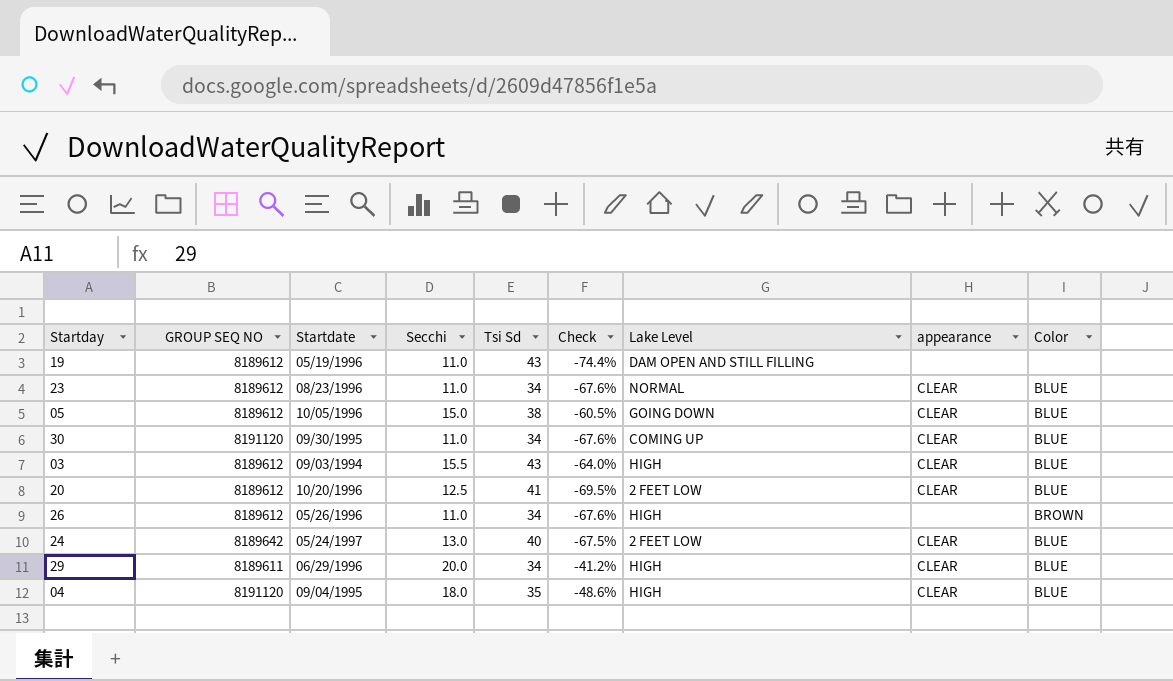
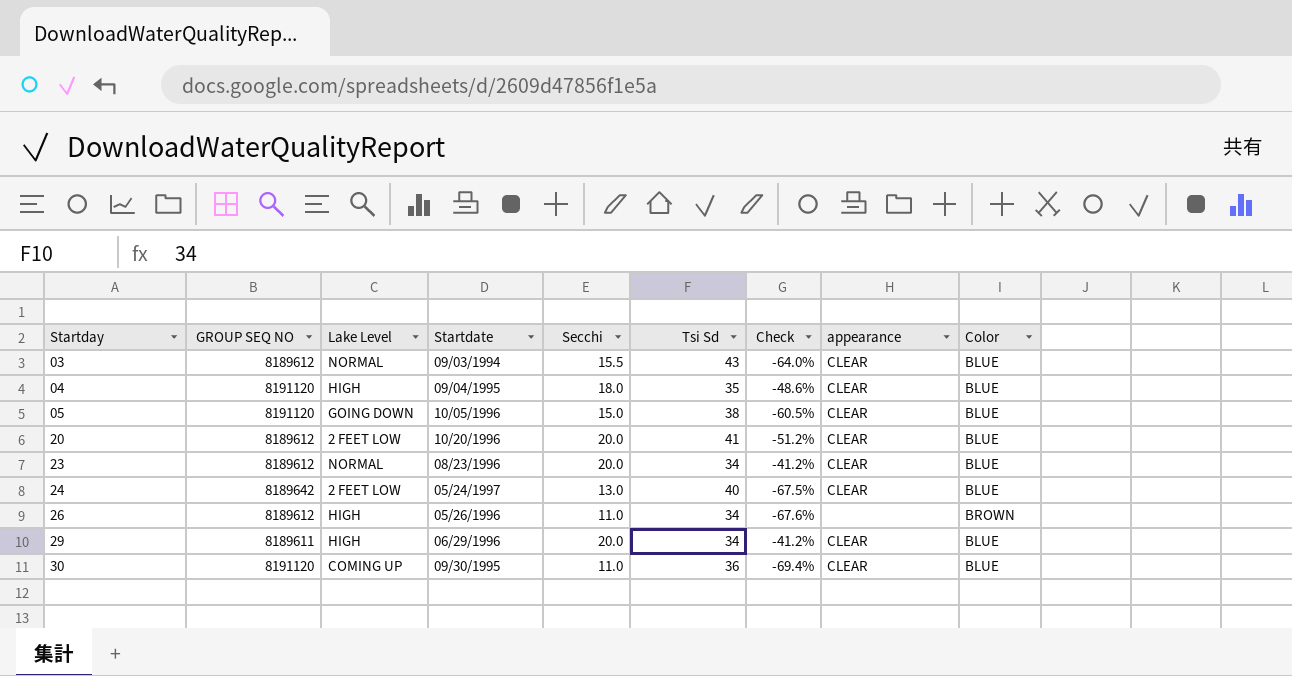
row order: none -> Startday ascending
column Lake Level | position: 7 -> 3
row 19: 8189612 | 05/19/1996 | 11.0 | 43 | -74.4% | DAM OPEN AND STILL FILLING | none | none -> none
03 | Lake Level: HIGH -> NORMAL
05 | GROUP SEQ NO: 8189612 -> 8191120
20 | Secchi: 12.5 -> 20.0
20 | Check: -69.5% -> -51.2%
23 | Secchi: 11.0 -> 20.0
23 | Check: -67.6% -> -41.2%
30 | Tsi Sd: 34 -> 36
30 | Check: -67.6% -> -69.4%

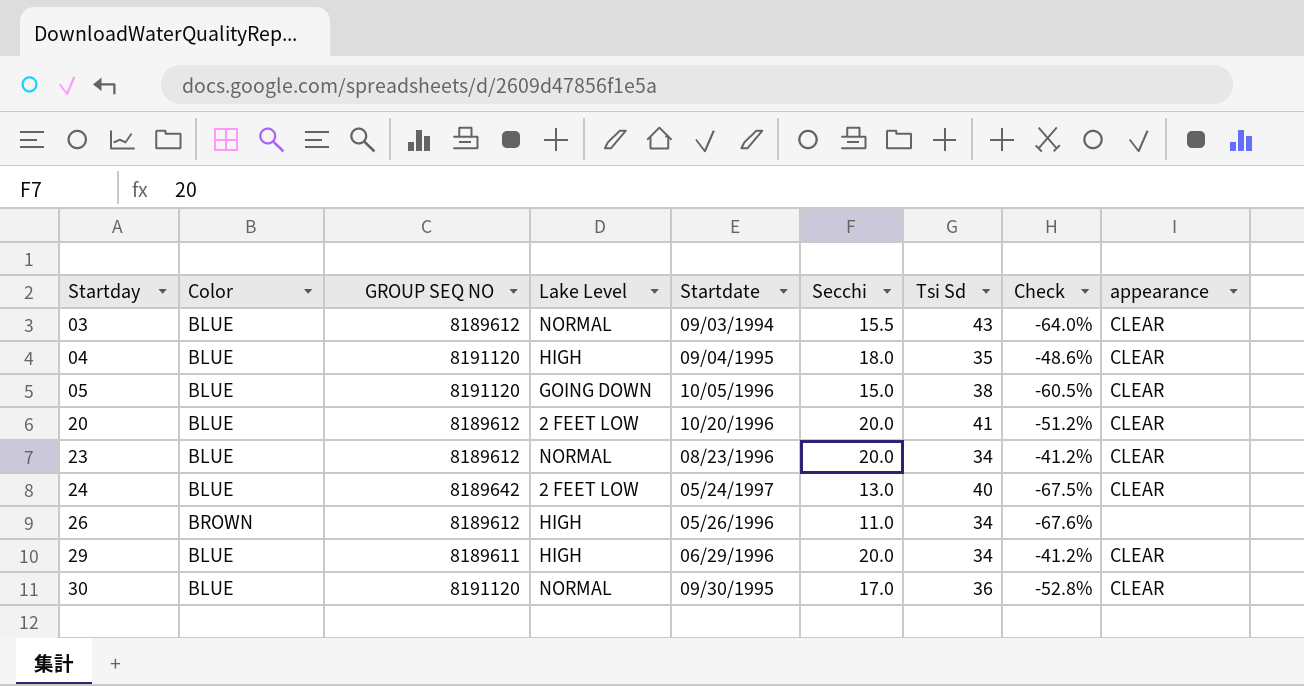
column Color | position: 9 -> 2
30 | Lake Level: COMING UP -> NORMAL
30 | Secchi: 11.0 -> 17.0
30 | Check: -69.4% -> -52.8%

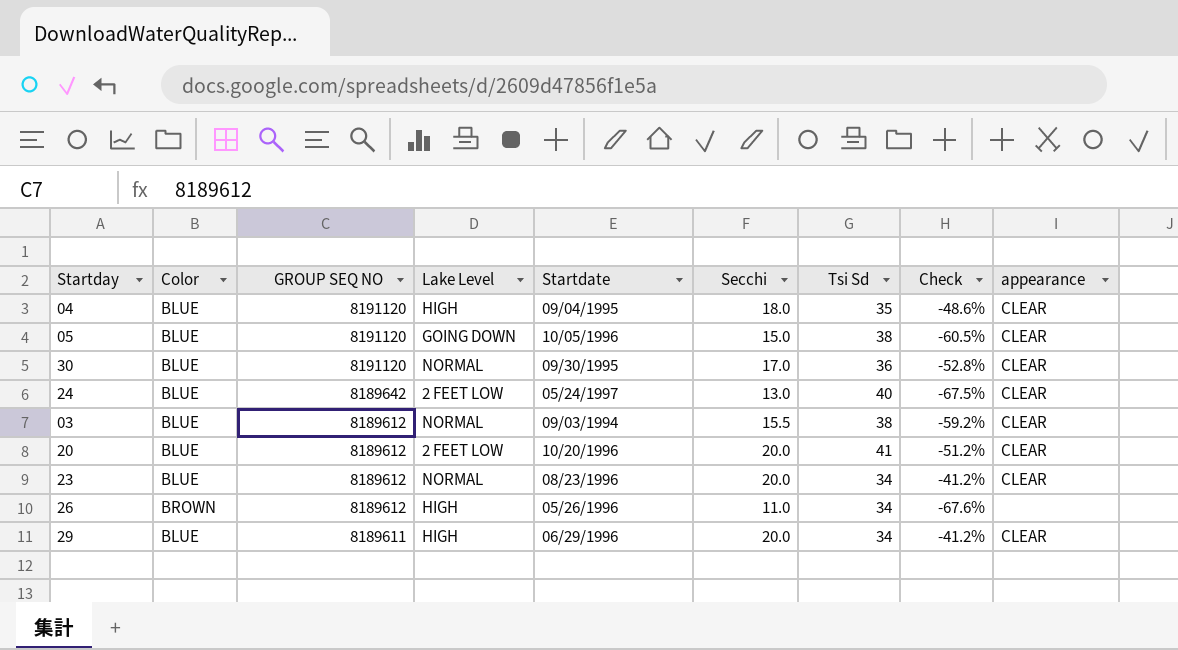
row order: Startday ascending -> GROUP SEQ NO descending
03 | Tsi Sd: 43 -> 38
03 | Check: -64.0% -> -59.2%

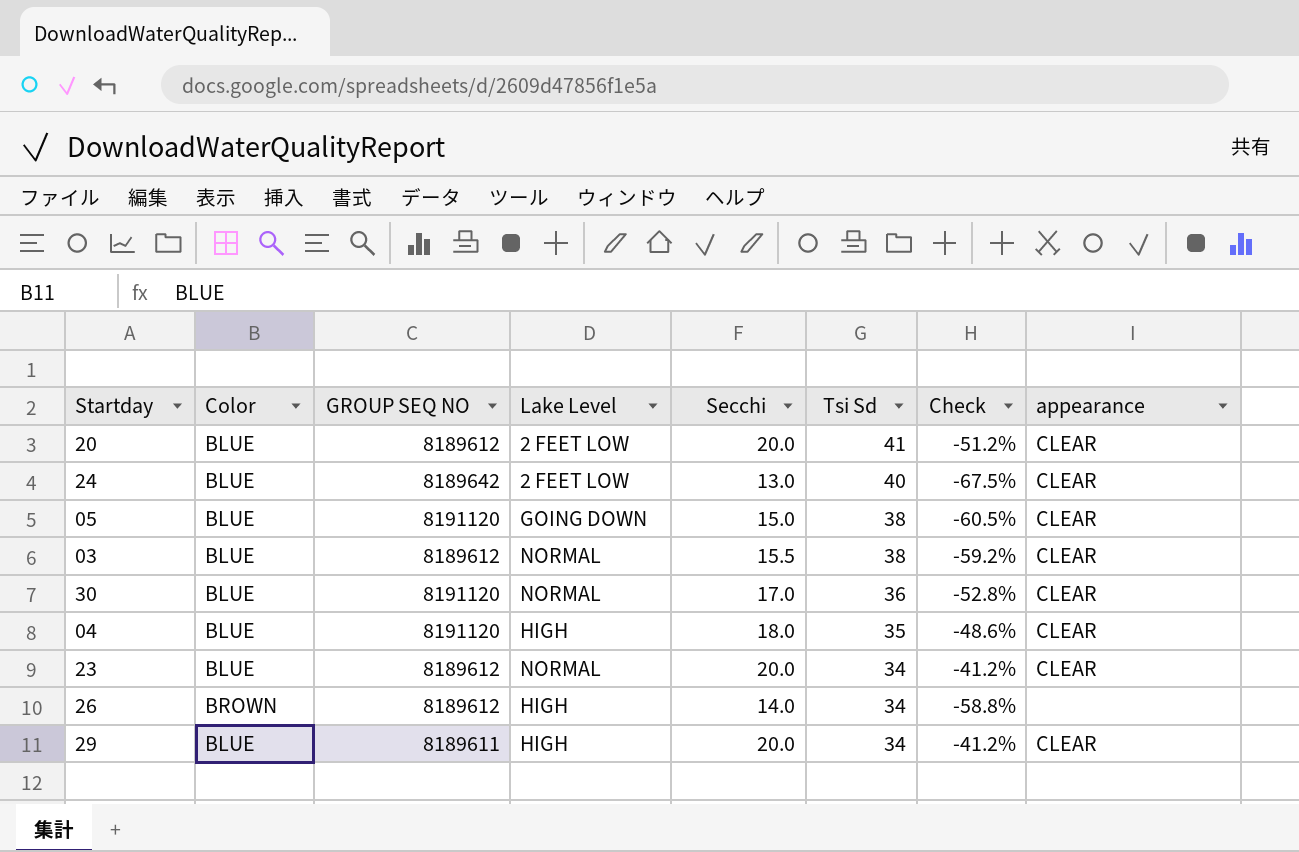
row order: GROUP SEQ NO descending -> Tsi Sd descending
column Startdate | position: 5 -> none
26 | Secchi: 11.0 -> 14.0
26 | Check: -67.6% -> -58.8%

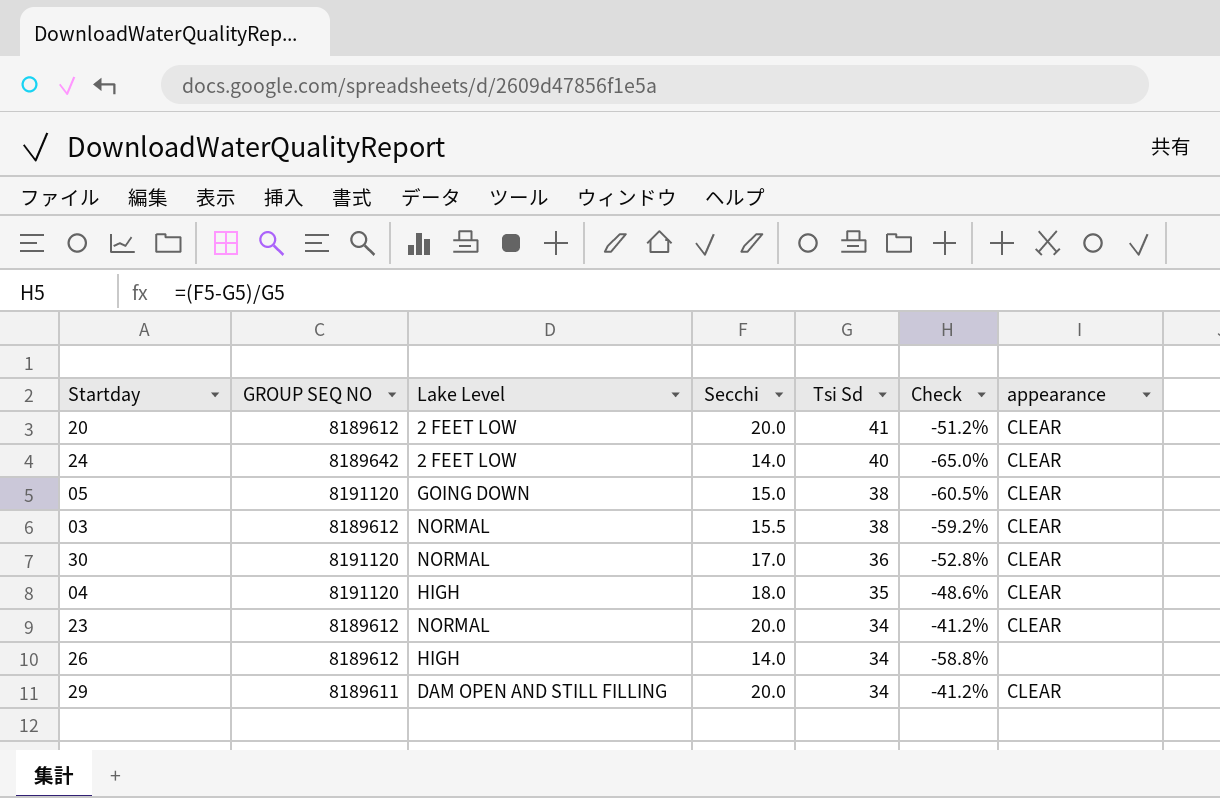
column Color | position: 2 -> none
24 | Secchi: 13.0 -> 14.0
24 | Check: -67.5% -> -65.0%
29 | Lake Level: HIGH -> DAM OPEN AND STILL FILLING

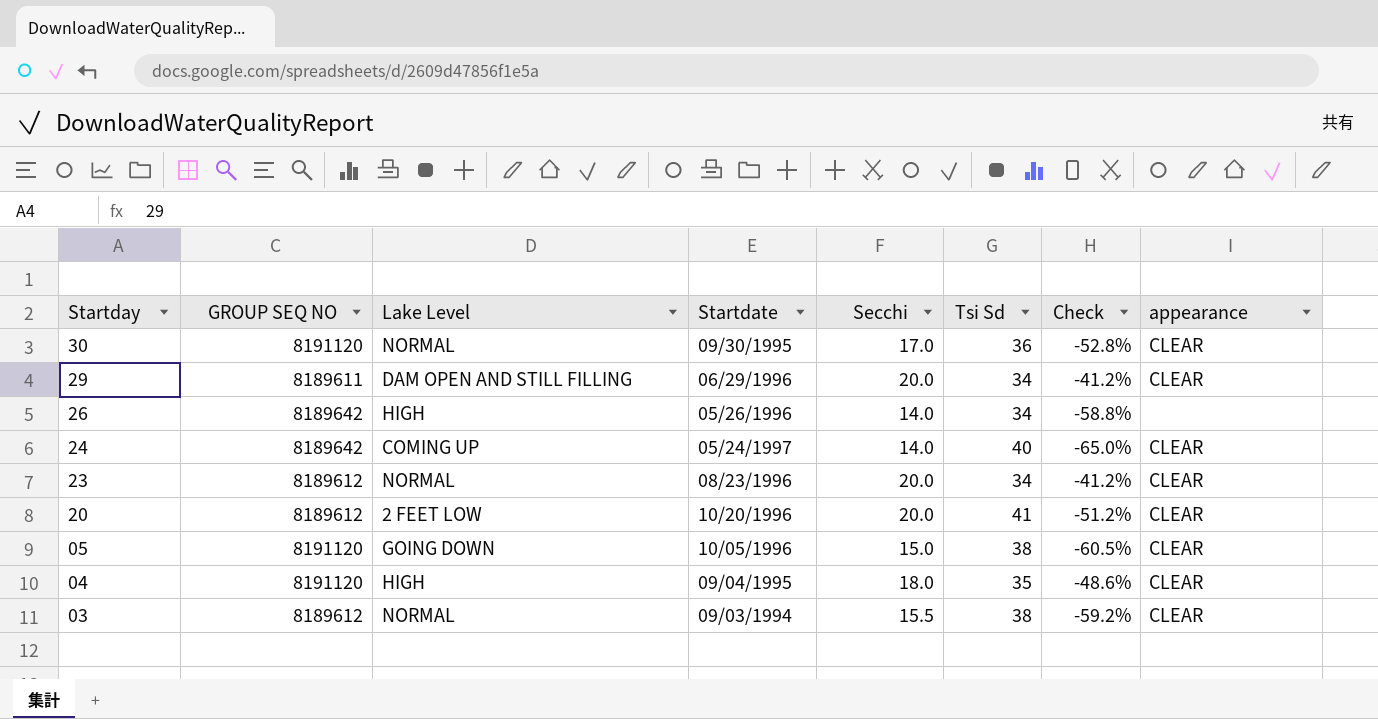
row order: Tsi Sd descending -> Startday descending
column Startdate | position: none -> 4
26 | GROUP SEQ NO: 8189612 -> 8189642
24 | Lake Level: 2 FEET LOW -> COMING UP

